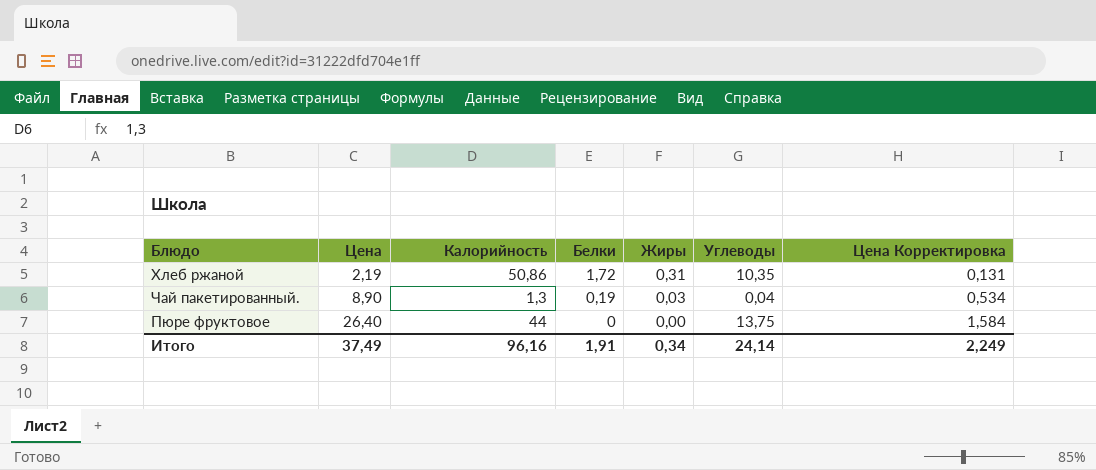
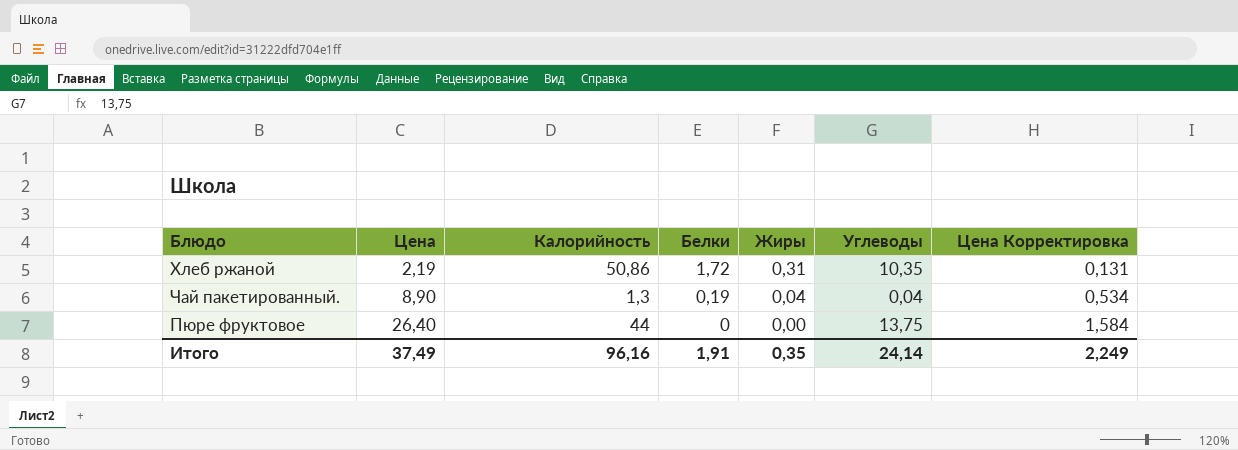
Чай пакетированный. | Жиры: 0,03 -> 0,04
Итого | Жиры: 0,34 -> 0,35

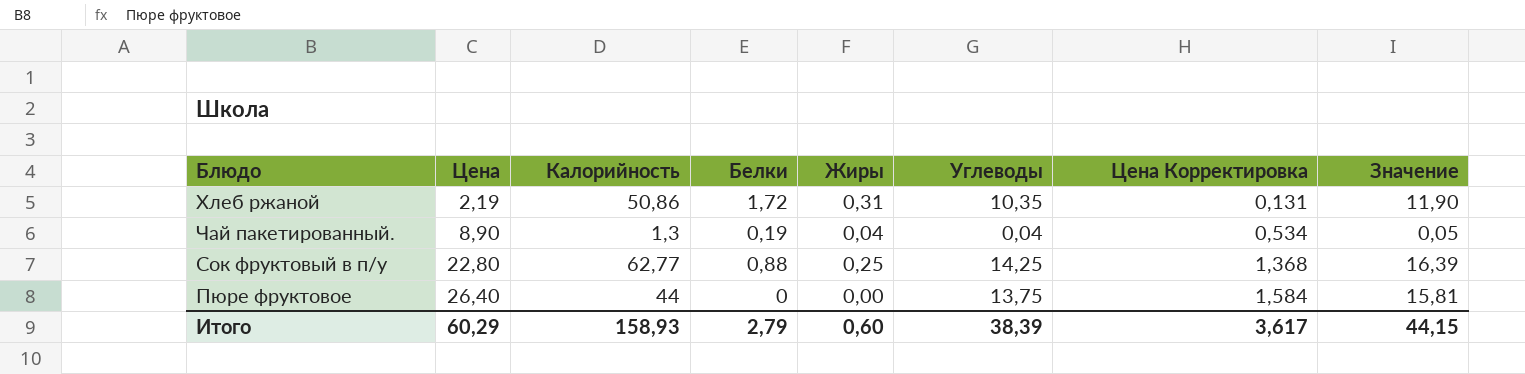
column Значение | formula: none -> [Углеводы] * 1,15
row Сок фруктовый в п/у: none -> 22,80 | 62,77 | 0,88 | 0,25 | 14,25 | 1,368 | 16,39
Итого | Цена: 37,49 -> 60,29
Итого | Калорийность: 96,16 -> 158,93
Итого | Белки: 1,91 -> 2,79
Итого | Жиры: 0,35 -> 0,60
Итого | Углеводы: 24,14 -> 38,39
Итого | Цена Корректировка: 2,249 -> 3,617

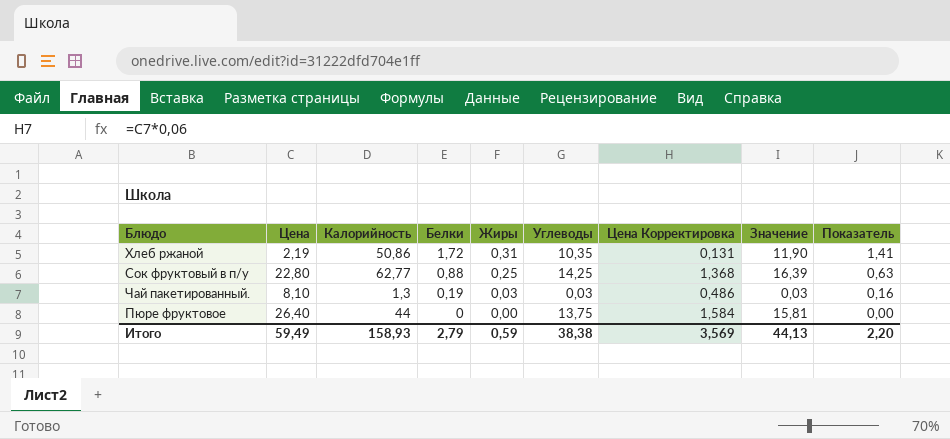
row order: Цена ascending -> Белки descending
column Показатель | formula: none -> [Белки] - [Жиры]
Чай пакетированный. | Цена: 8,90 -> 8,10
Чай пакетированный. | Жиры: 0,04 -> 0,03
Чай пакетированный. | Углеводы: 0,04 -> 0,03
Чай пакетированный. | Цена Корректировка: 0,534 -> 0,486
Чай пакетированный. | Значение: 0,05 -> 0,03
Итого | Цена: 60,29 -> 59,49
Итого | Жиры: 0,60 -> 0,59
Итого | Углеводы: 38,39 -> 38,38
Итого | Цена Корректировка: 3,617 -> 3,569
Итого | Значение: 44,15 -> 44,13

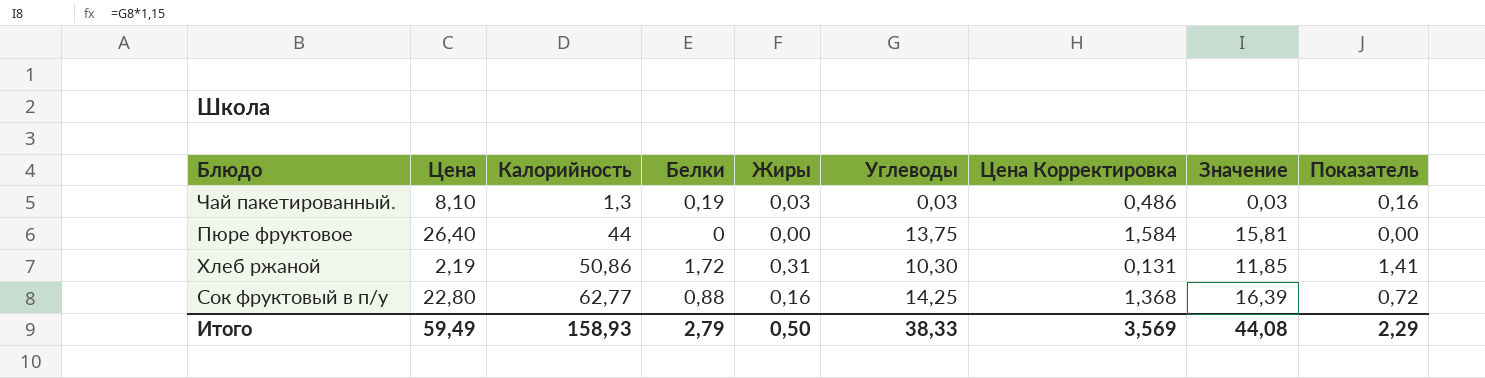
row order: Белки descending -> Калорийность ascending
Хлеб ржаной | Углеводы: 10,35 -> 10,30
Хлеб ржаной | Значение: 11,90 -> 11,85
Сок фруктовый в п/у | Жиры: 0,25 -> 0,16
Сок фруктовый в п/у | Показатель: 0,63 -> 0,72
Итого | Жиры: 0,59 -> 0,50
Итого | Углеводы: 38,38 -> 38,33
Итого | Значение: 44,13 -> 44,08
Итого | Показатель: 2,20 -> 2,29

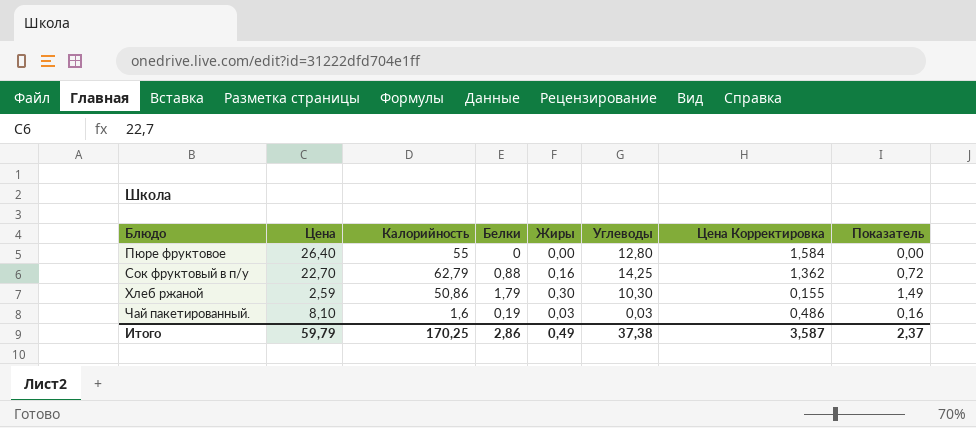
row order: Калорийность ascending -> Блюдо ascending
column Значение | formula: [Углеводы] * 1,15 -> none
Пюре фруктовое | Калорийность: 44 -> 55
Пюре фруктовое | Углеводы: 13,75 -> 12,80
Сок фруктовый в п/у | Цена: 22,80 -> 22,70
Сок фруктовый в п/у | Калорийность: 62,77 -> 62,79
Сок фруктовый в п/у | Цена Корректировка: 1,368 -> 1,362
Хлеб ржаной | Цена: 2,19 -> 2,59
Хлеб ржаной | Белки: 1,72 -> 1,79
Хлеб ржаной | Жиры: 0,31 -> 0,30
Хлеб ржаной | Цена Корректировка: 0,131 -> 0,155
Хлеб ржаной | Показатель: 1,41 -> 1,49
Чай пакетированный. | Калорийность: 1,3 -> 1,6
Итого | Цена: 59,49 -> 59,79
Итого | Калорийность: 158,93 -> 170,25
Итого | Белки: 2,79 -> 2,86
Итого | Жиры: 0,50 -> 0,49
Итого | Углеводы: 38,33 -> 37,38
Итого | Цена Корректировка: 3,569 -> 3,587
Итого | Показатель: 2,29 -> 2,37

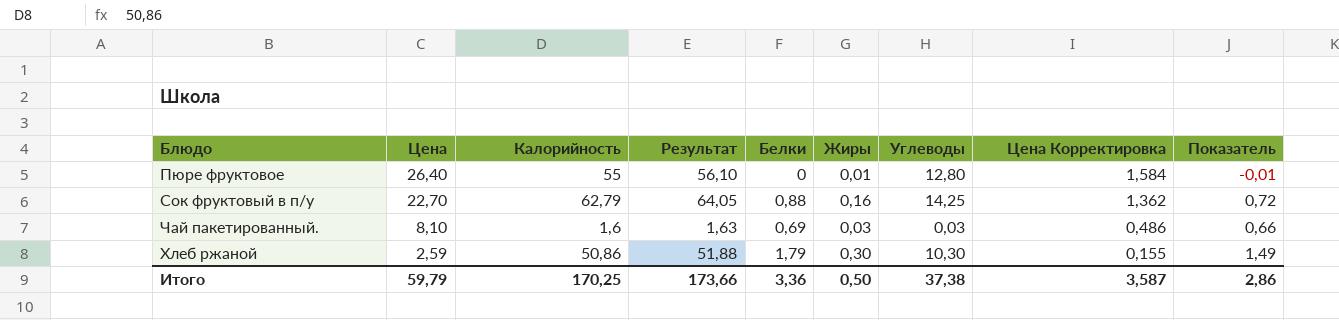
row order: Блюдо ascending -> Цена descending
column Результат | formula: none -> [Калорийность] * 1,02
Пюре фруктовое | Жиры: 0,00 -> 0,01
Пюре фруктовое | Показатель: 0,00 -> -0,01
Чай пакетированный. | Белки: 0,19 -> 0,69
Чай пакетированный. | Показатель: 0,16 -> 0,66
Итого | Белки: 2,86 -> 3,36
Итого | Жиры: 0,49 -> 0,50
Итого | Показатель: 2,37 -> 2,86

